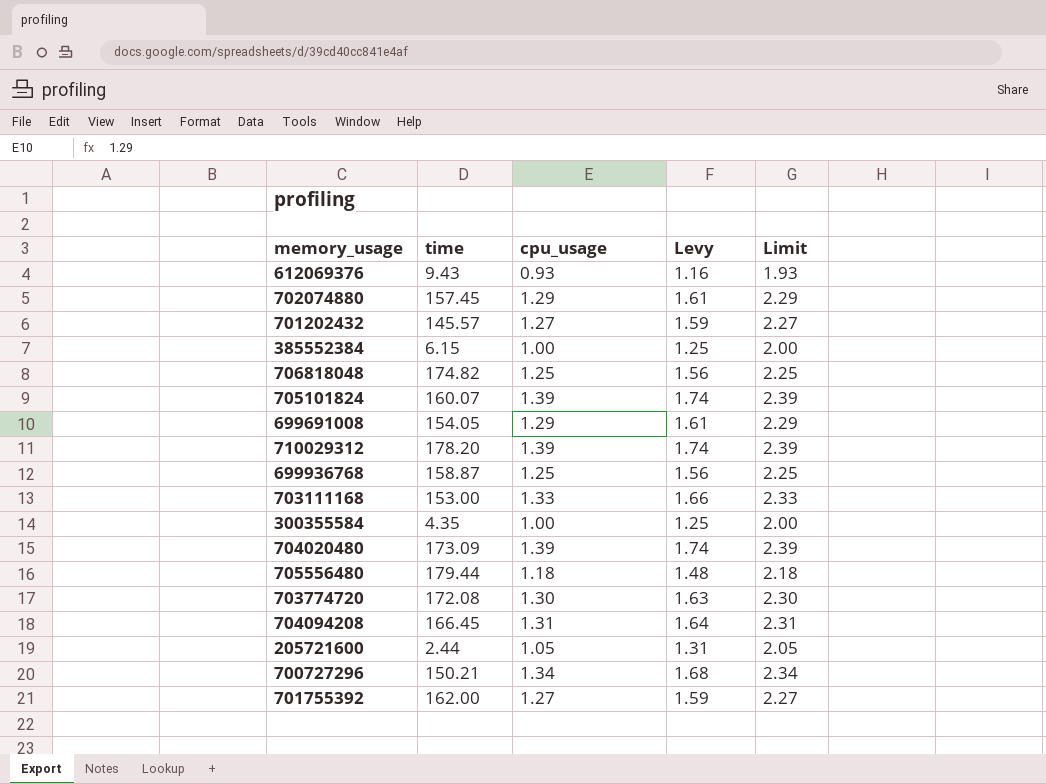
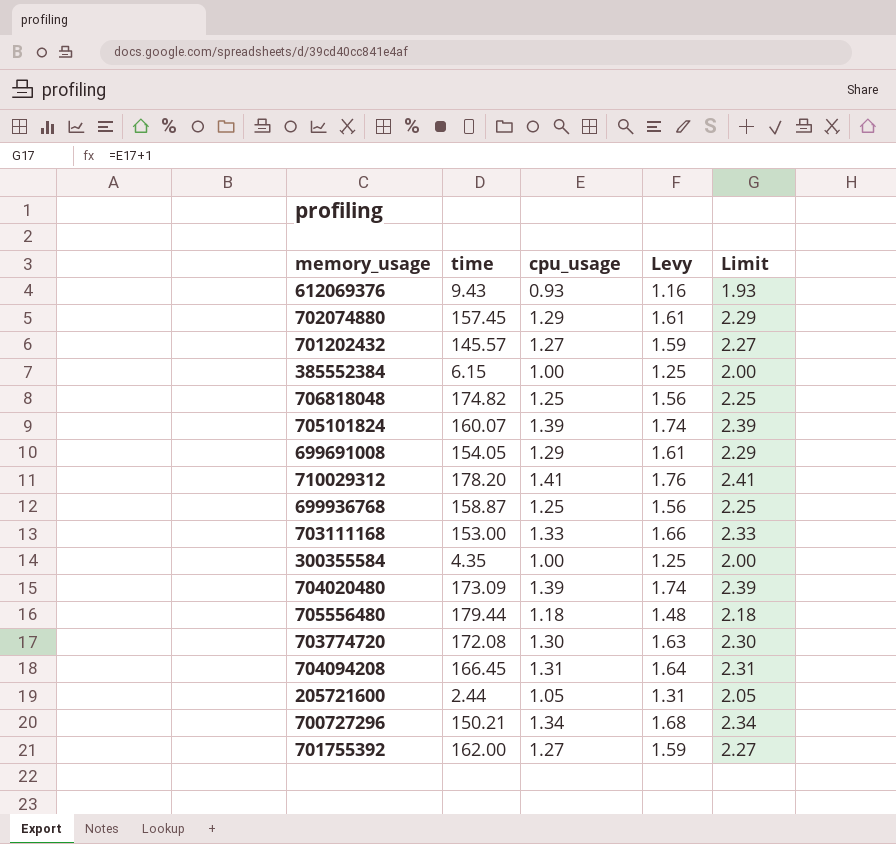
710029312 | cpu_usage: 1.39 -> 1.41
710029312 | Levy: 1.74 -> 1.76
710029312 | Limit: 2.39 -> 2.41

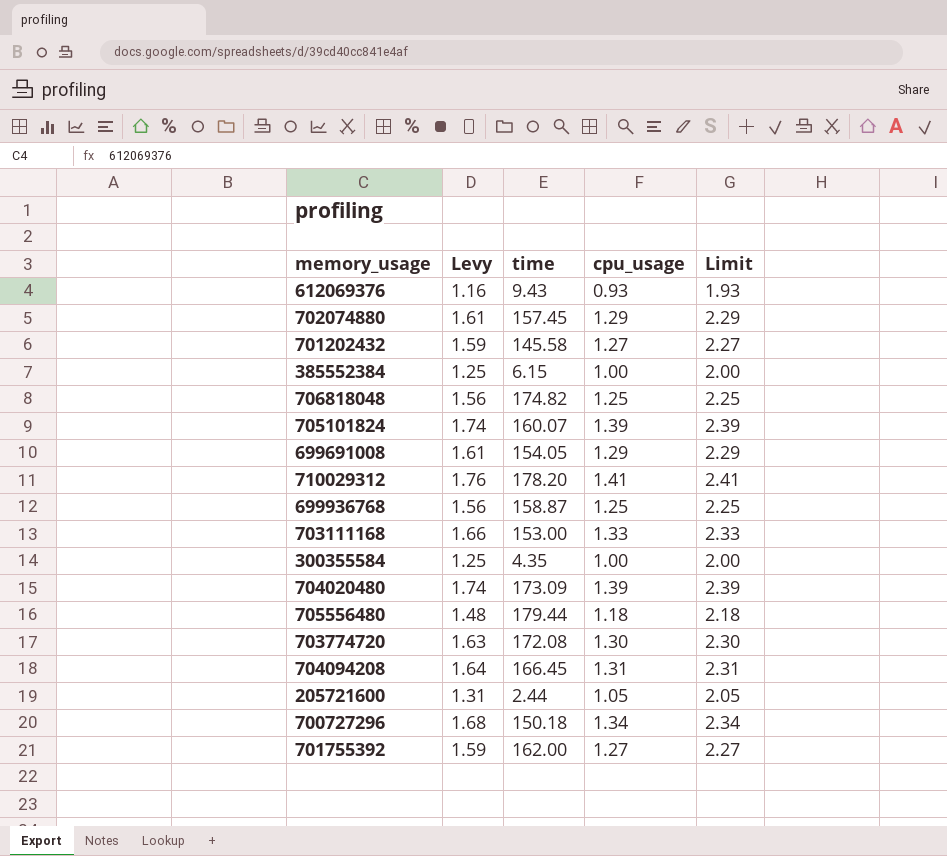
column Levy | position: 4 -> 2
701202432 | time: 145.57 -> 145.58
700727296 | time: 150.21 -> 150.18

